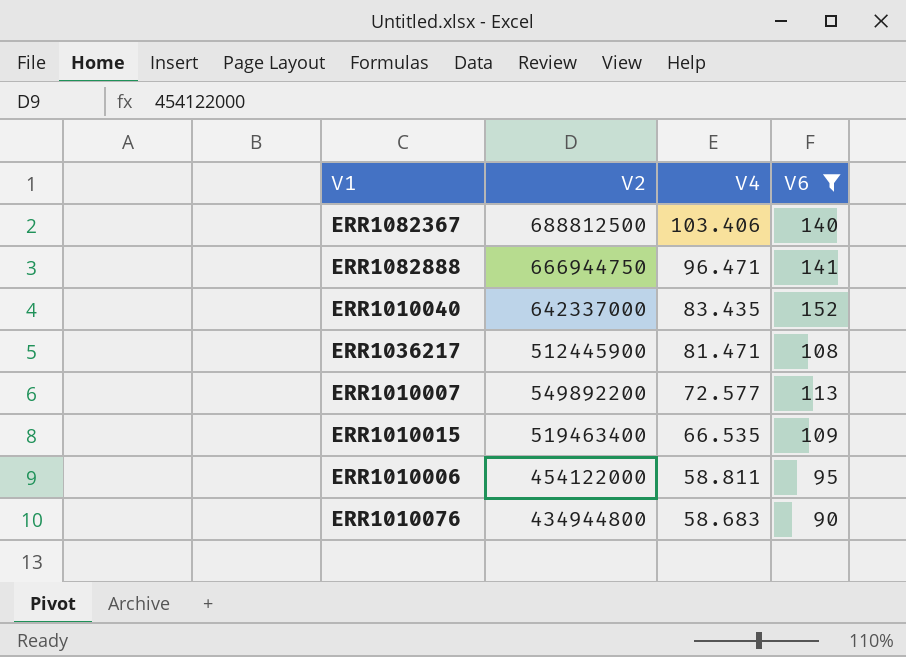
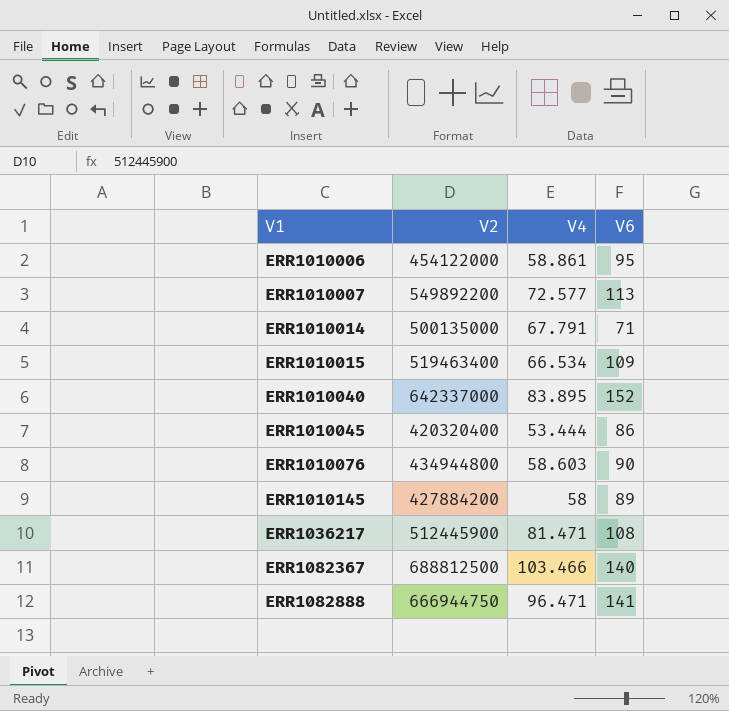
filter: V6 >= 90 -> none
row order: V4 descending -> V1 ascending
ERR1010006 | V4: 58.811 -> 58.861
ERR1010015 | V4: 66.535 -> 66.534
ERR1010040 | V4: 83.435 -> 83.895
ERR1010076 | V4: 58.683 -> 58.603
ERR1082367 | V4: 103.406 -> 103.466

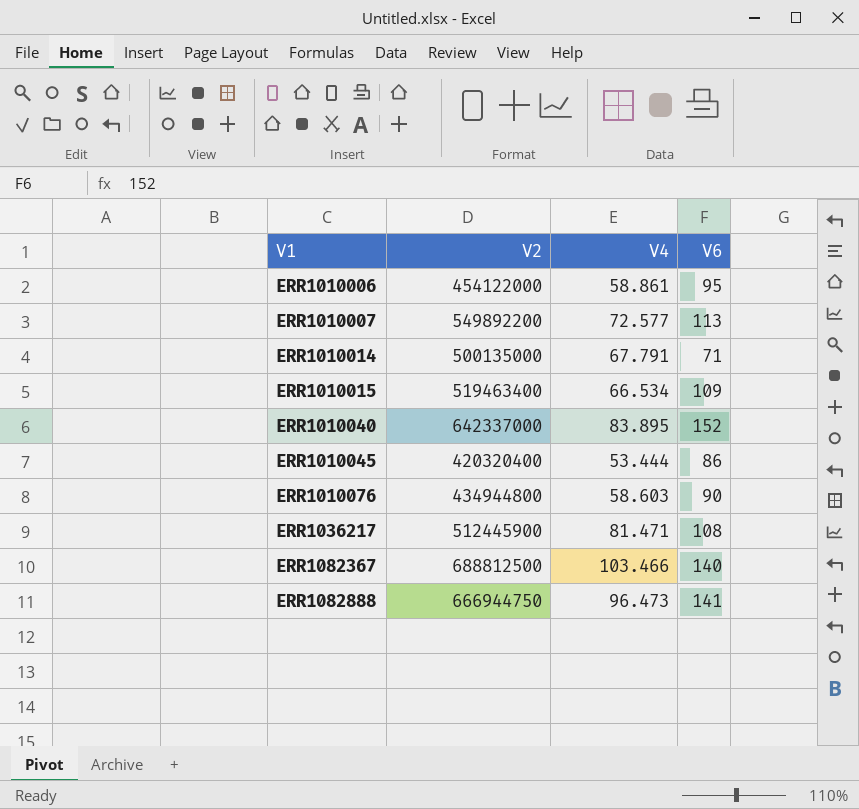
row ERR1010145: 427884200 | 58 | 89 -> none
ERR1082888 | V4: 96.471 -> 96.473

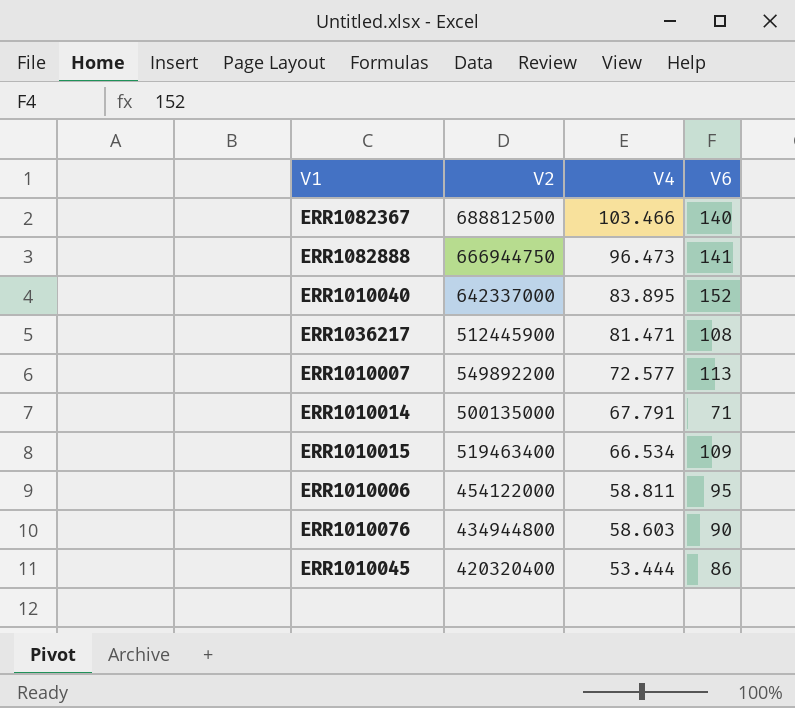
row order: V1 ascending -> V4 descending
ERR1010006 | V4: 58.861 -> 58.811

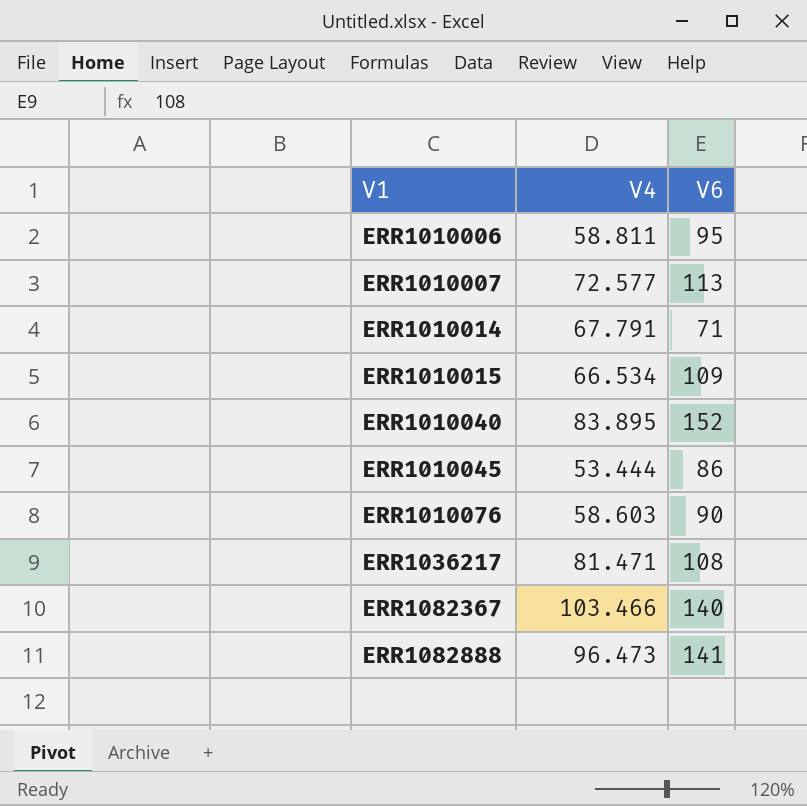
row order: V4 descending -> V1 ascending
column V2 | position: 2 -> none

